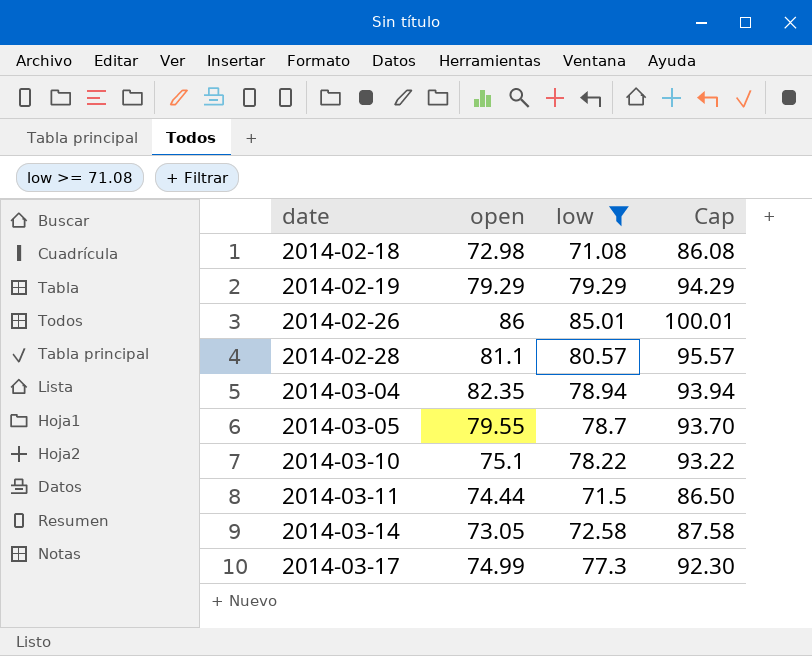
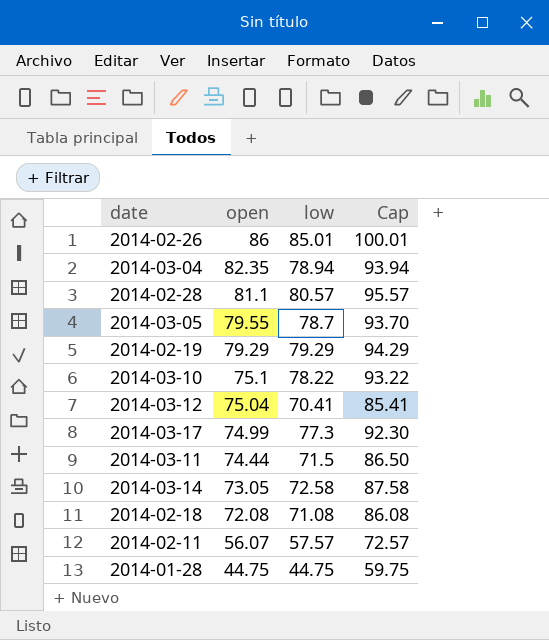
filter: low >= 71.08 -> none
row order: date ascending -> open descending
2014-02-18 | open: 72.98 -> 72.08

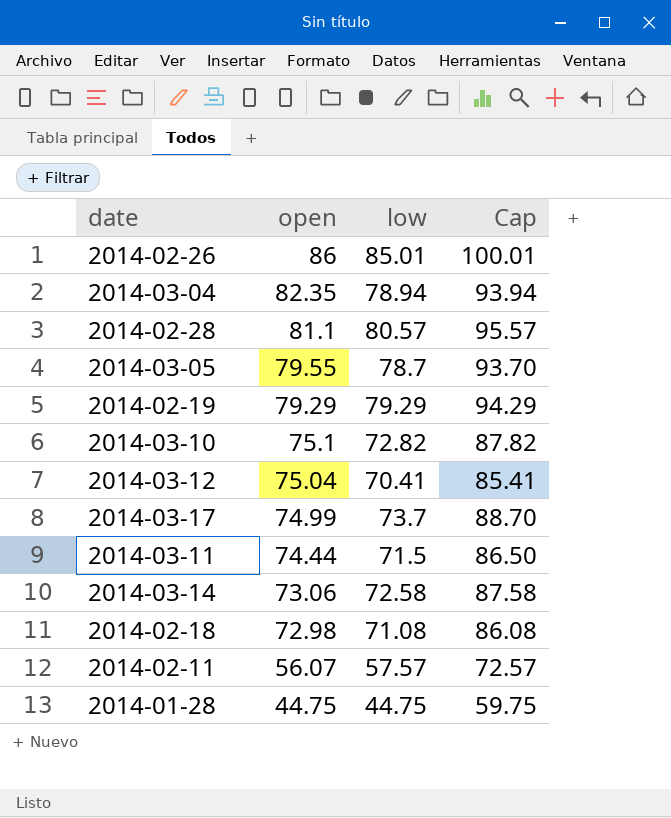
2014-03-10 | low: 78.22 -> 72.82
2014-03-10 | Cap: 93.22 -> 87.82
2014-03-17 | low: 77.3 -> 73.7
2014-03-17 | Cap: 92.30 -> 88.70
2014-03-14 | open: 73.05 -> 73.06
2014-02-18 | open: 72.08 -> 72.98

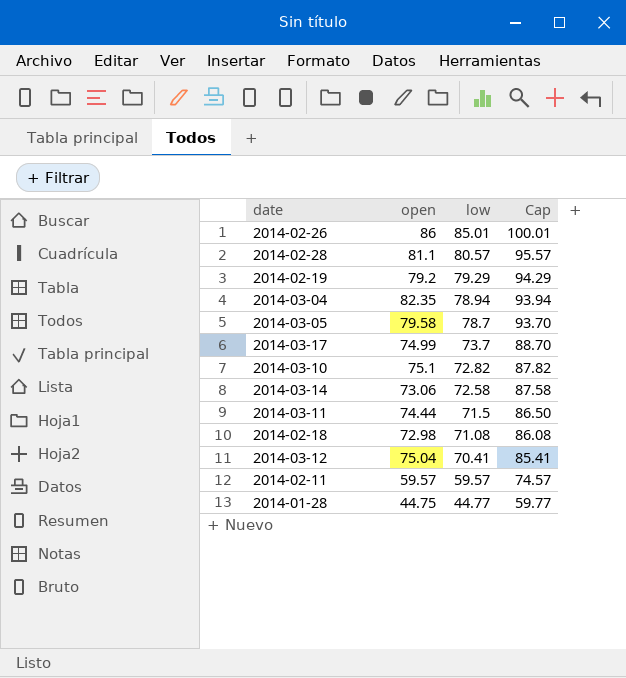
row order: open descending -> low descending
2014-02-19 | open: 79.29 -> 79.2
2014-03-05 | open: 79.55 -> 79.58
2014-02-11 | open: 56.07 -> 59.57
2014-02-11 | low: 57.57 -> 59.57
2014-02-11 | Cap: 72.57 -> 74.57
2014-01-28 | low: 44.75 -> 44.77
2014-01-28 | Cap: 59.75 -> 59.77

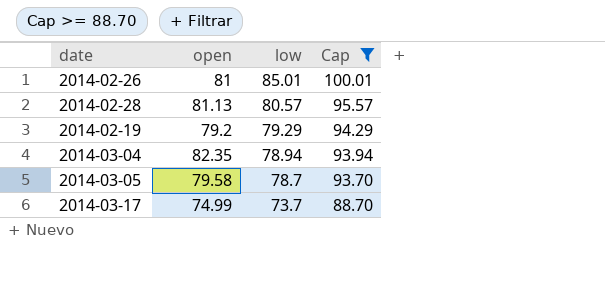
filter: none -> Cap >= 88.70
2014-02-26 | open: 86 -> 81
2014-02-28 | open: 81.1 -> 81.13

